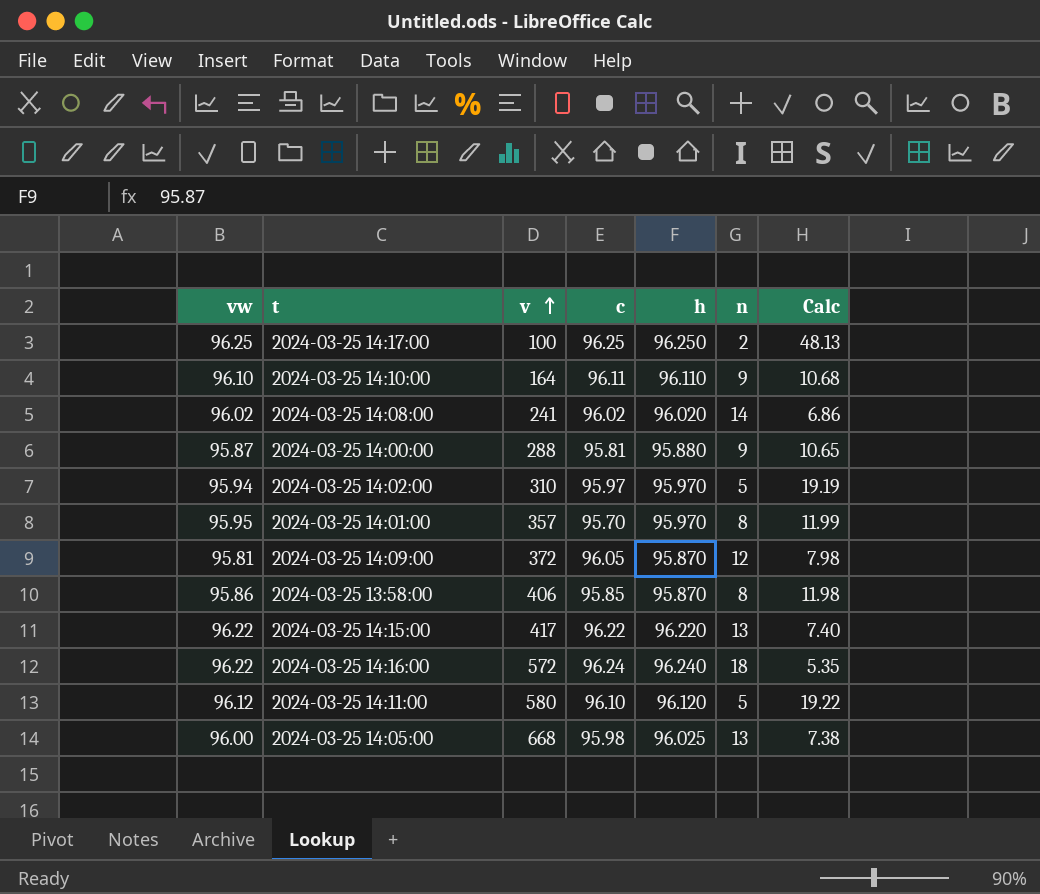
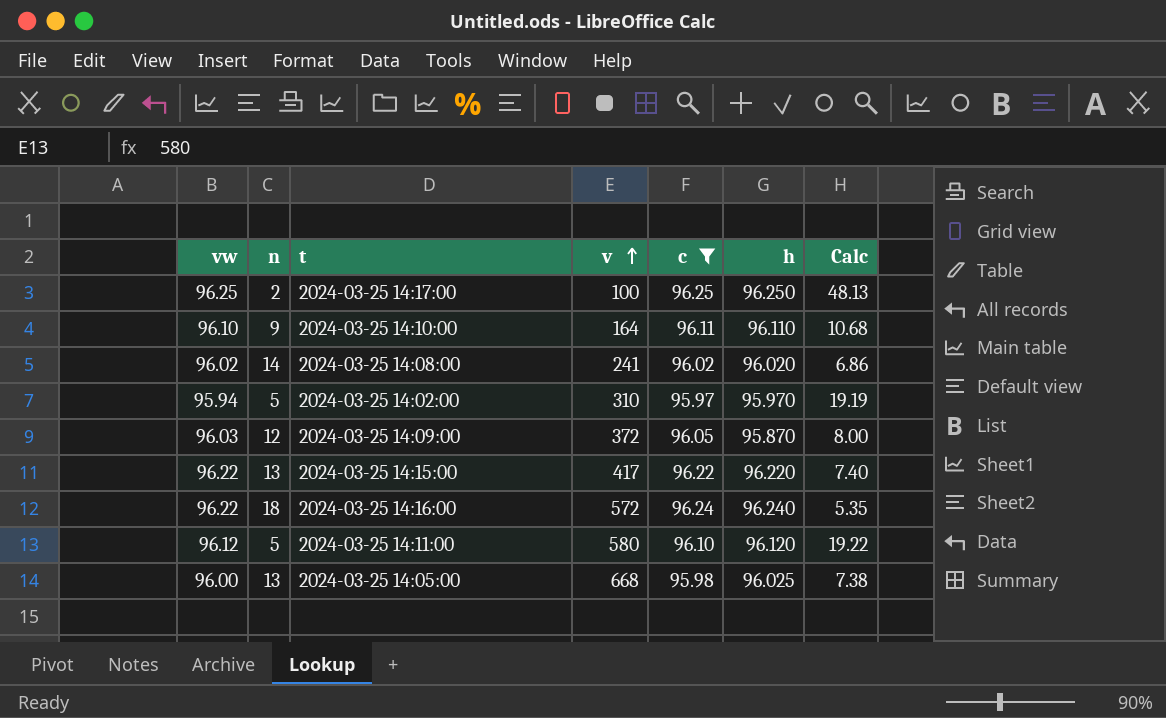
filter: none -> c >= 95.97
column n | position: 6 -> 2
2024-03-25 14:09:00 | vw: 95.81 -> 96.03
2024-03-25 14:09:00 | Calc: 7.98 -> 8.00

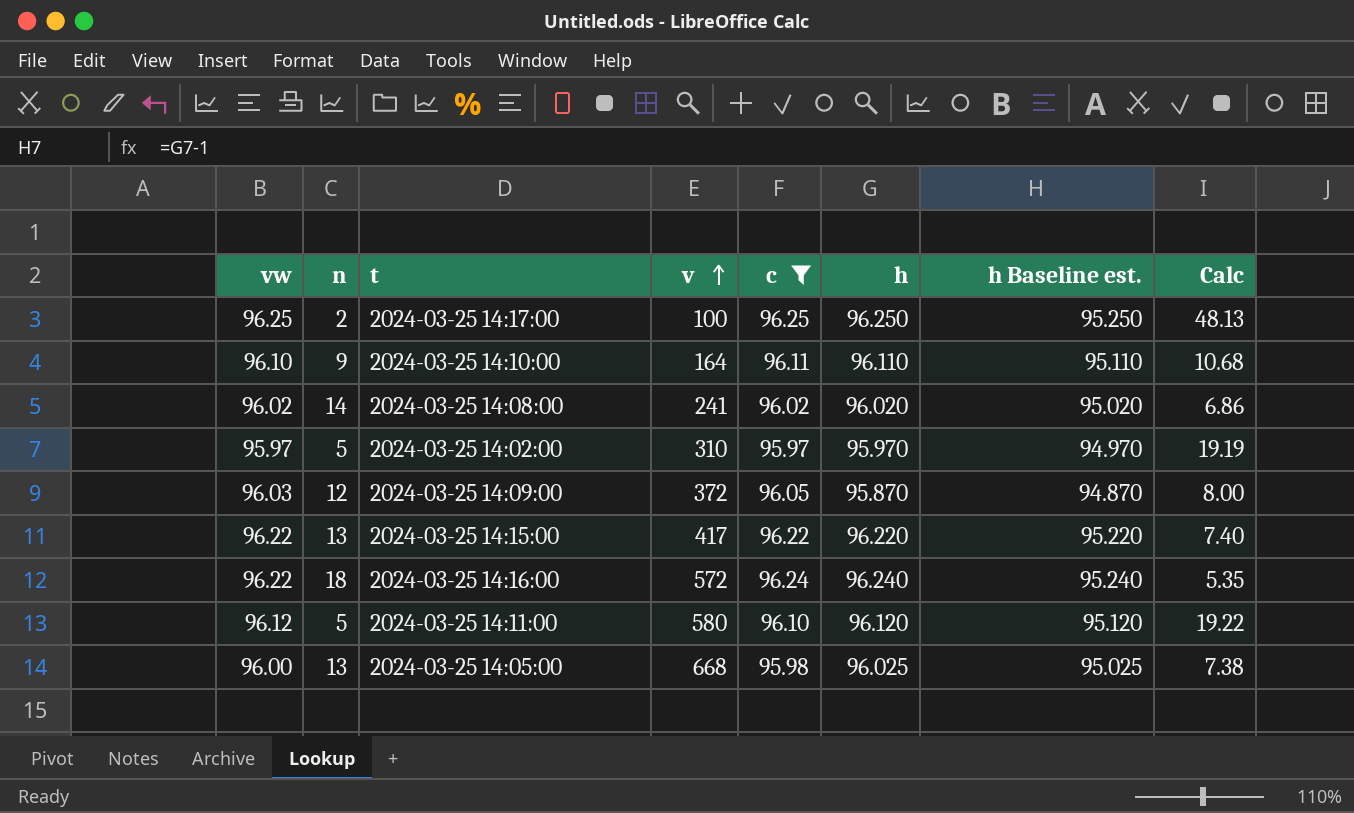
column h Baseline est. | formula: none -> [h] - 1
2024-03-25 14:02:00 | vw: 95.94 -> 95.97

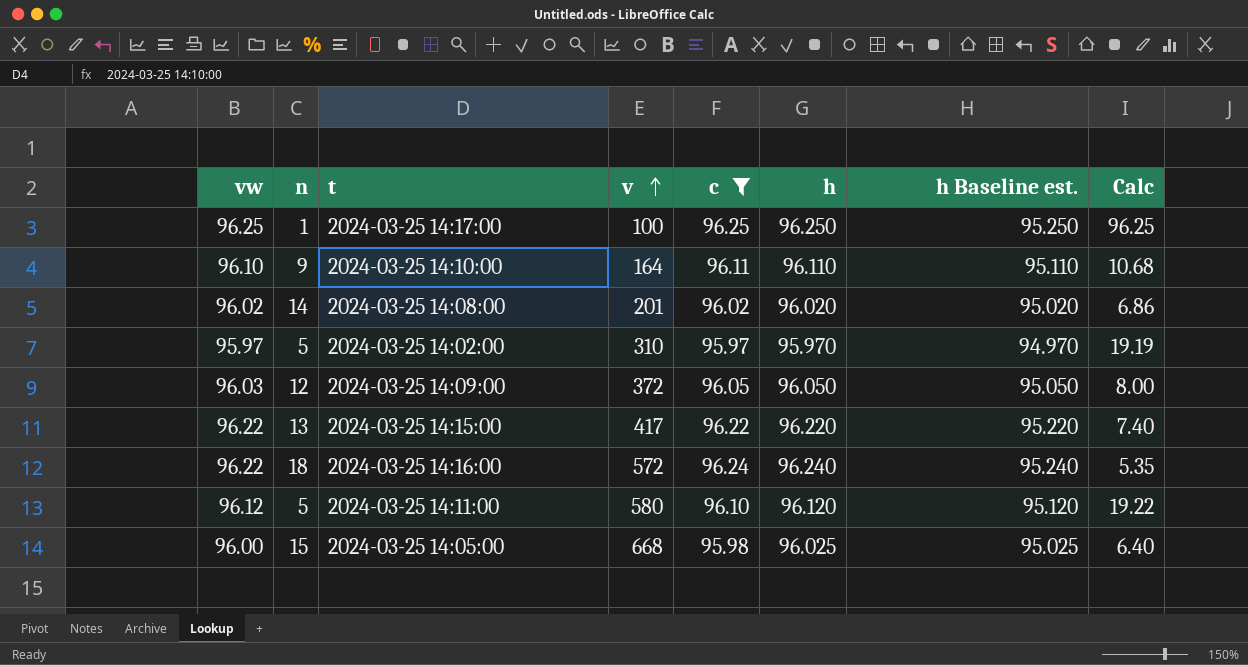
2024-03-25 14:17:00 | n: 2 -> 1
2024-03-25 14:17:00 | Calc: 48.13 -> 96.25
2024-03-25 14:08:00 | v: 241 -> 201
2024-03-25 14:09:00 | h: 95.870 -> 96.050
2024-03-25 14:09:00 | h Baseline est.: 94.870 -> 95.050
2024-03-25 14:05:00 | n: 13 -> 15
2024-03-25 14:05:00 | Calc: 7.38 -> 6.40

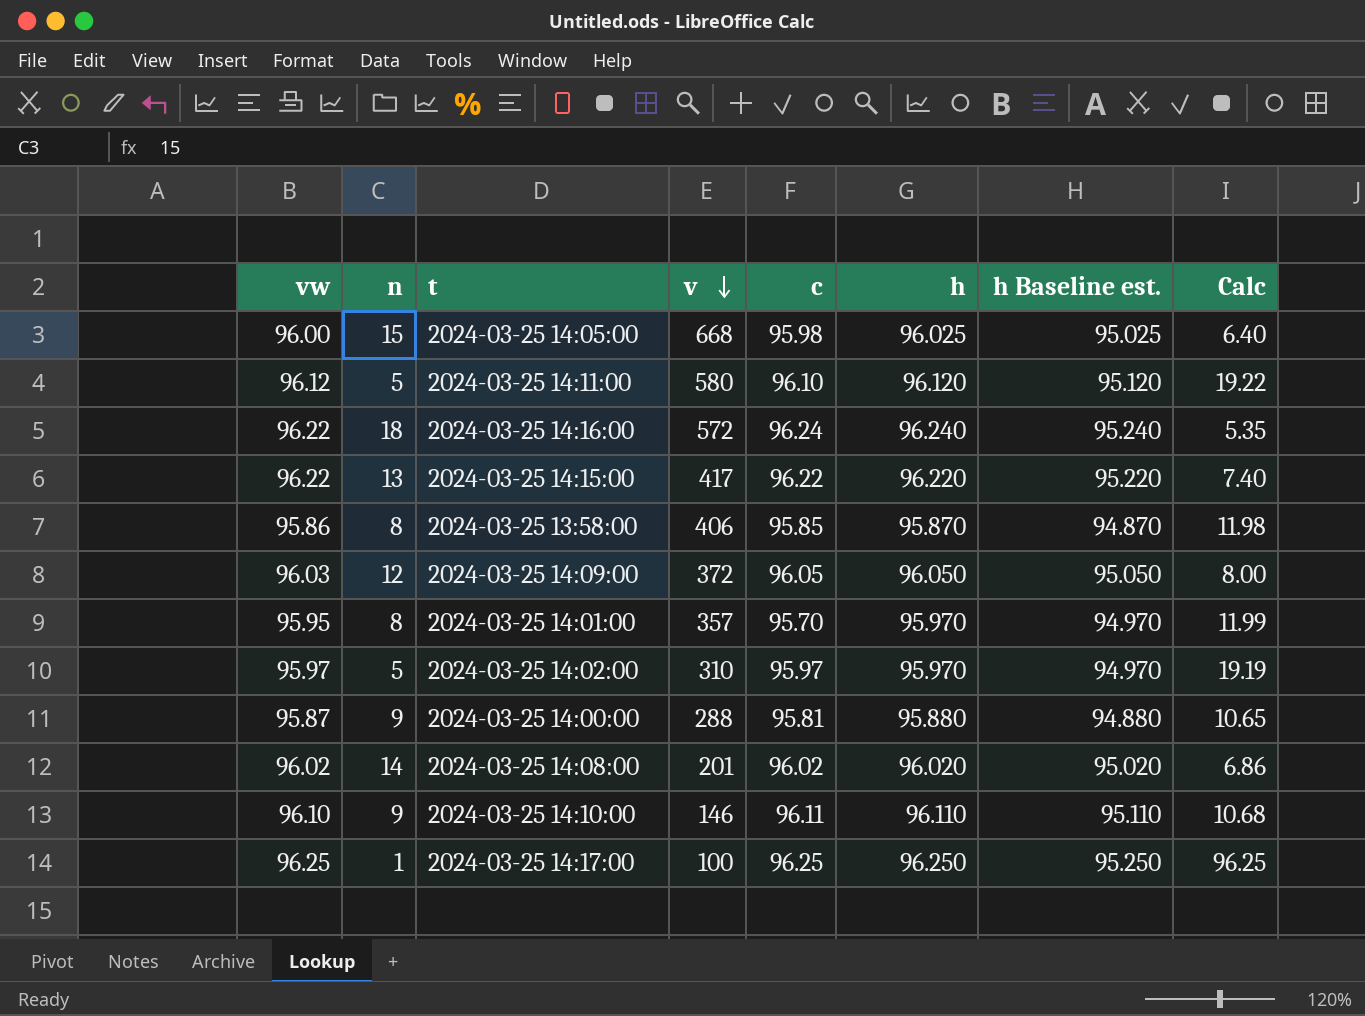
filter: c >= 95.97 -> none
row order: v ascending -> v descending
2024-03-25 14:10:00 | v: 164 -> 146

